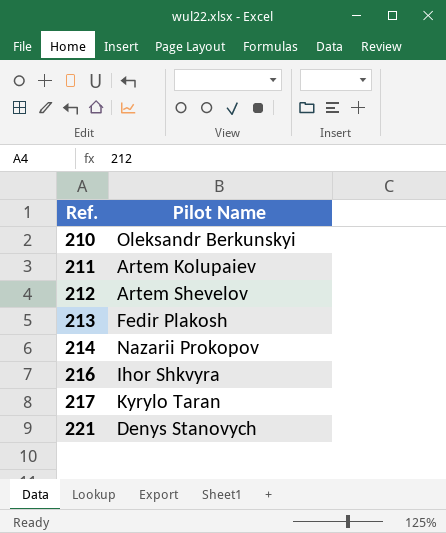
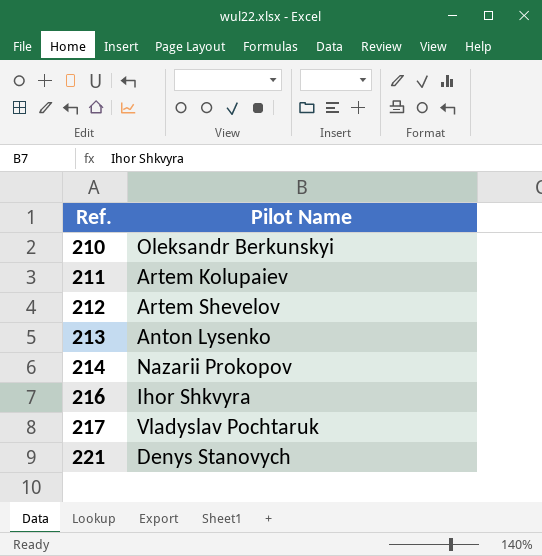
213 | Pilot Name: Fedir Plakosh -> Anton Lysenko
217 | Pilot Name: Kyrylo Taran -> Vladyslav Pochtaruk

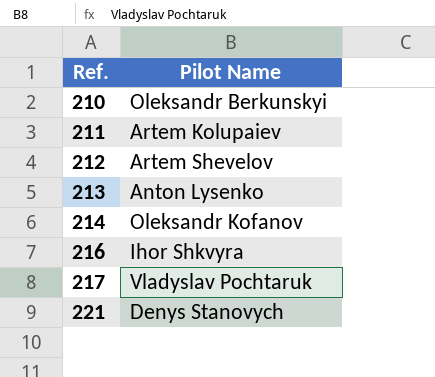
214 | Pilot Name: Nazarii Prokopov -> Oleksandr Kofanov

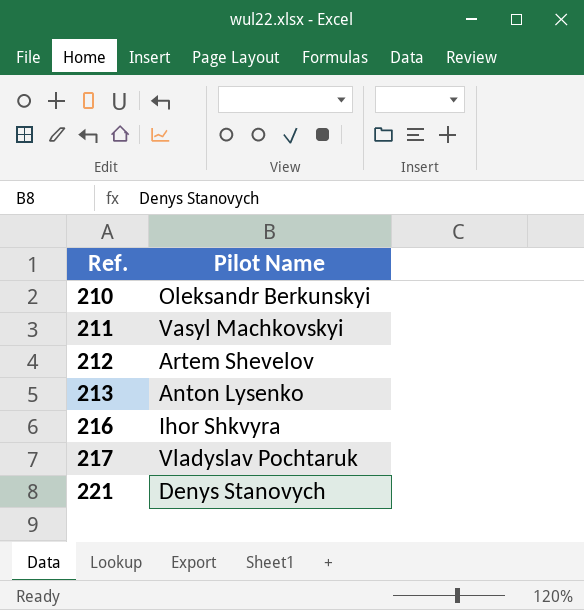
row 214: Oleksandr Kofanov -> none
211 | Pilot Name: Artem Kolupaiev -> Vasyl Machkovskyi

